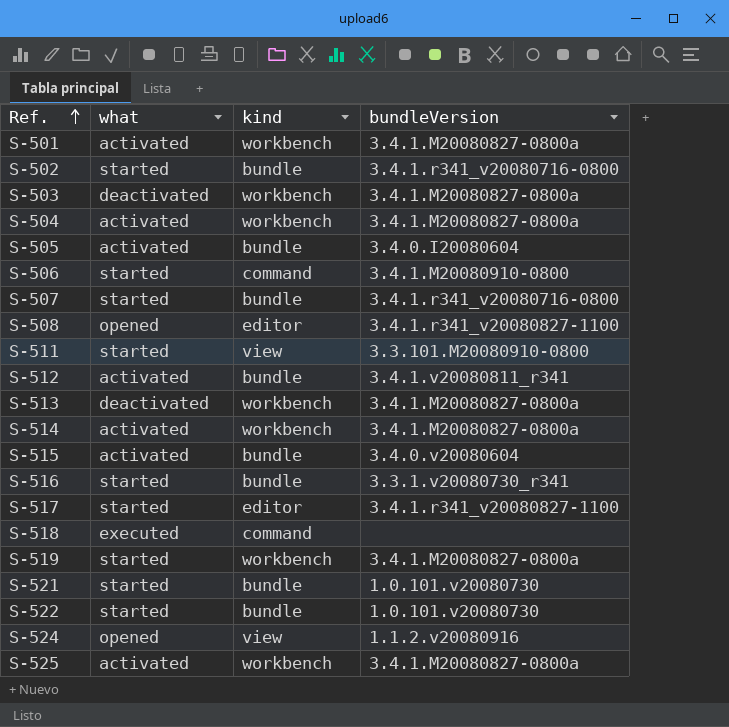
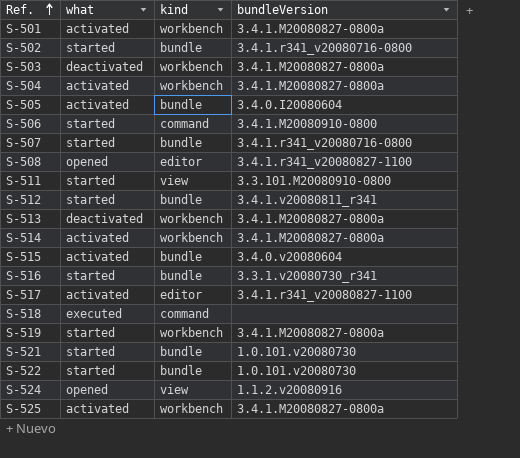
S-512 | what: activated -> started
S-517 | what: started -> activated

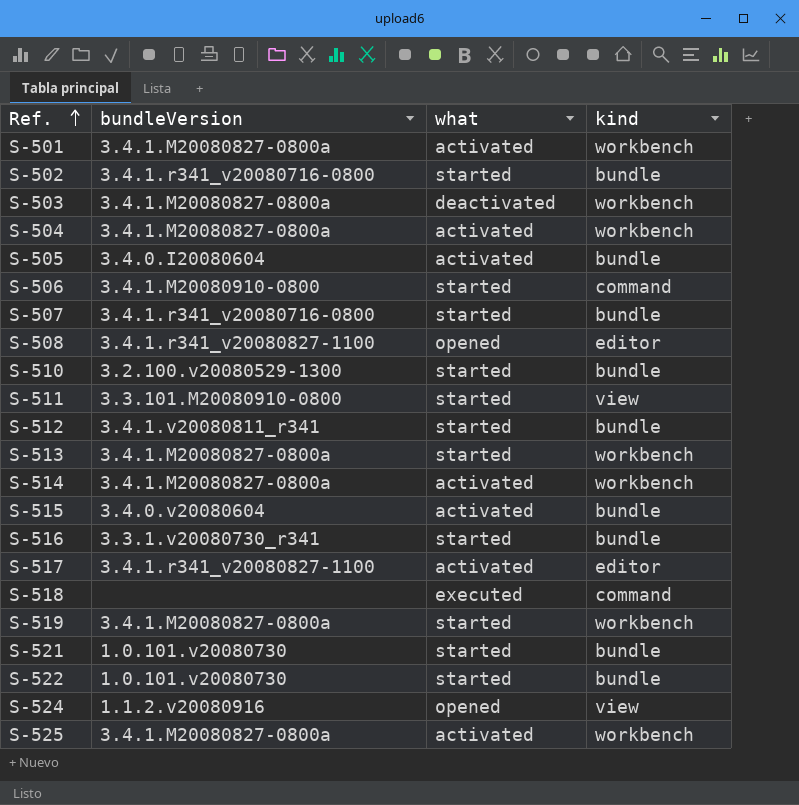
column bundleVersion | position: 4 -> 2
row S-510: none -> 3.2.100.v20080529-1300 | started | bundle
S-513 | what: deactivated -> started

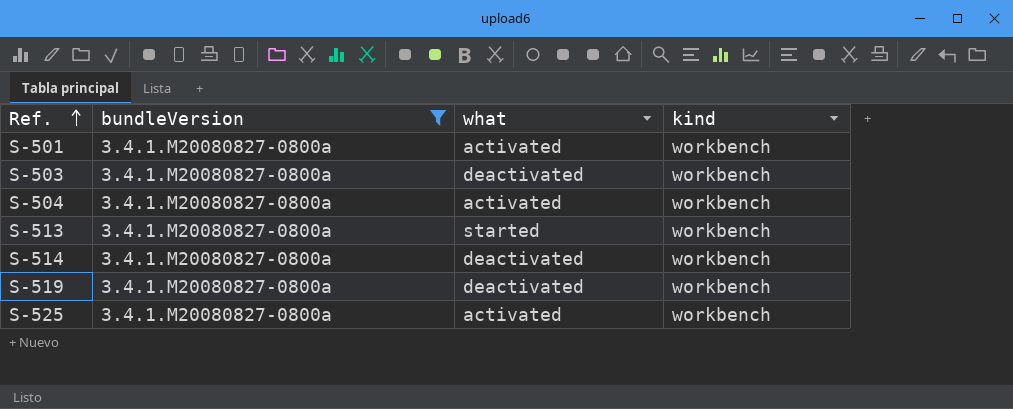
filter: none -> bundleVersion = 3.4.1.M20080827-0800a
S-514 | what: activated -> deactivated
S-519 | what: started -> deactivated

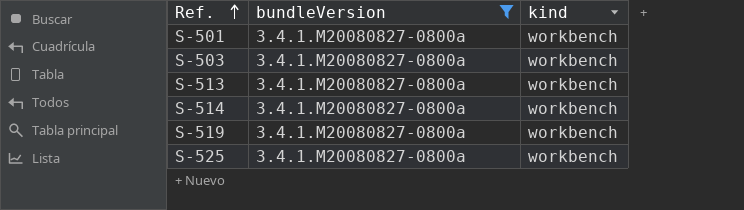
column what | position: 3 -> none
row S-504: 3.4.1.M20080827-0800a | activated | workbench -> none

